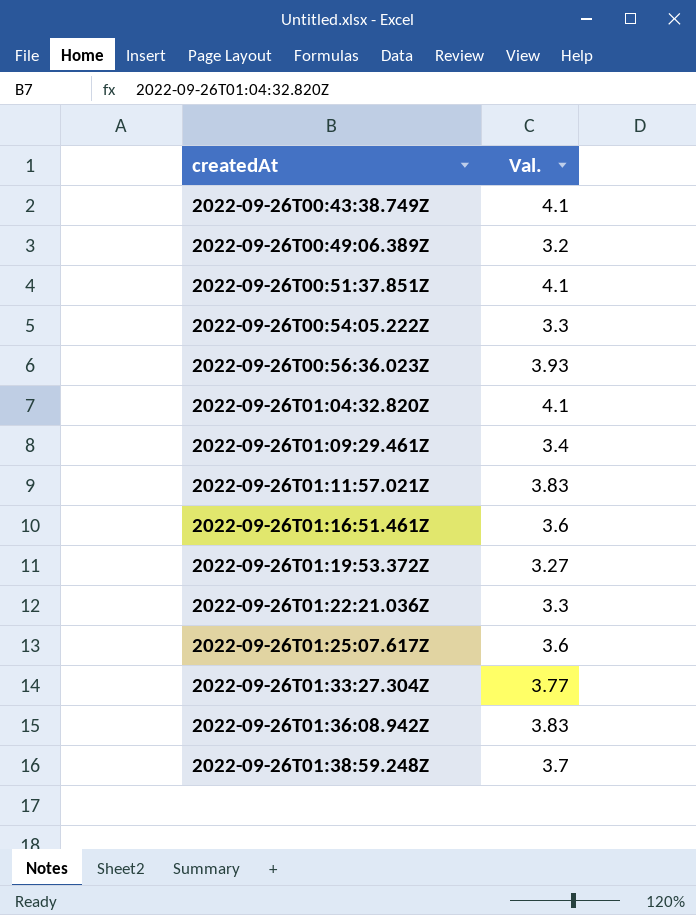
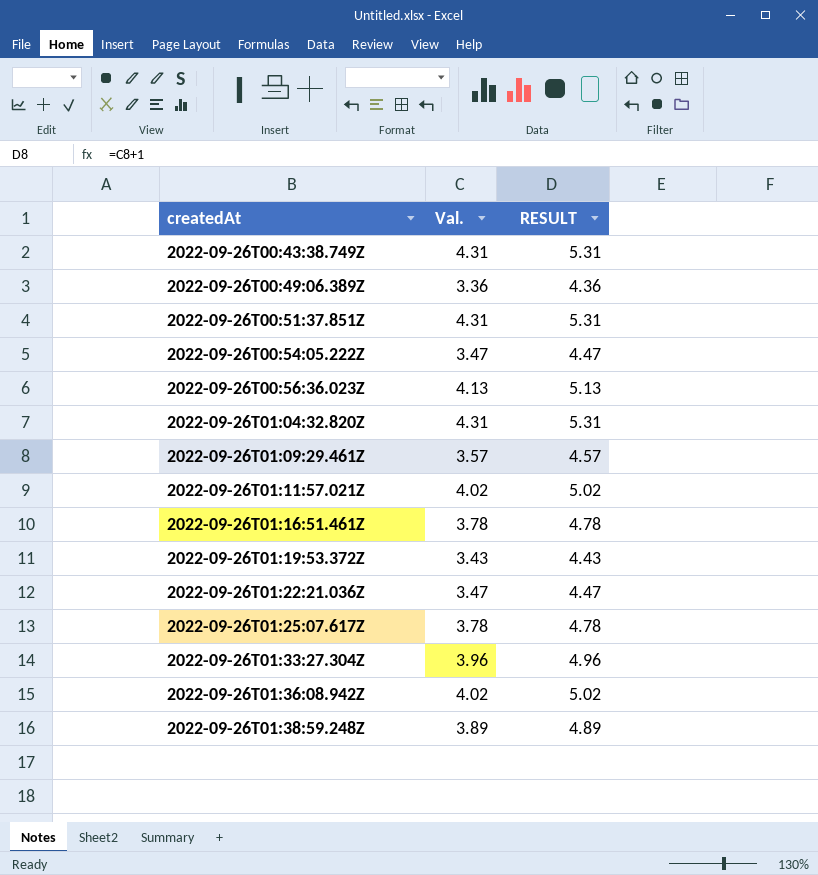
column RESULT | formula: none -> [Val.] + 1
2022-09-26T00:43:38.749Z | Val.: 4.1 -> 4.31
2022-09-26T00:49:06.389Z | Val.: 3.2 -> 3.36
2022-09-26T00:51:37.851Z | Val.: 4.1 -> 4.31
2022-09-26T00:54:05.222Z | Val.: 3.3 -> 3.47
2022-09-26T00:56:36.023Z | Val.: 3.93 -> 4.13
2022-09-26T01:04:32.820Z | Val.: 4.1 -> 4.31
2022-09-26T01:09:29.461Z | Val.: 3.4 -> 3.57
2022-09-26T01:11:57.021Z | Val.: 3.83 -> 4.02
2022-09-26T01:16:51.461Z | Val.: 3.6 -> 3.78
2022-09-26T01:19:53.372Z | Val.: 3.27 -> 3.43
2022-09-26T01:22:21.036Z | Val.: 3.3 -> 3.47
2022-09-26T01:25:07.617Z | Val.: 3.6 -> 3.78
2022-09-26T01:33:27.304Z | Val.: 3.77 -> 3.96
2022-09-26T01:36:08.942Z | Val.: 3.83 -> 4.02
2022-09-26T01:38:59.248Z | Val.: 3.7 -> 3.89

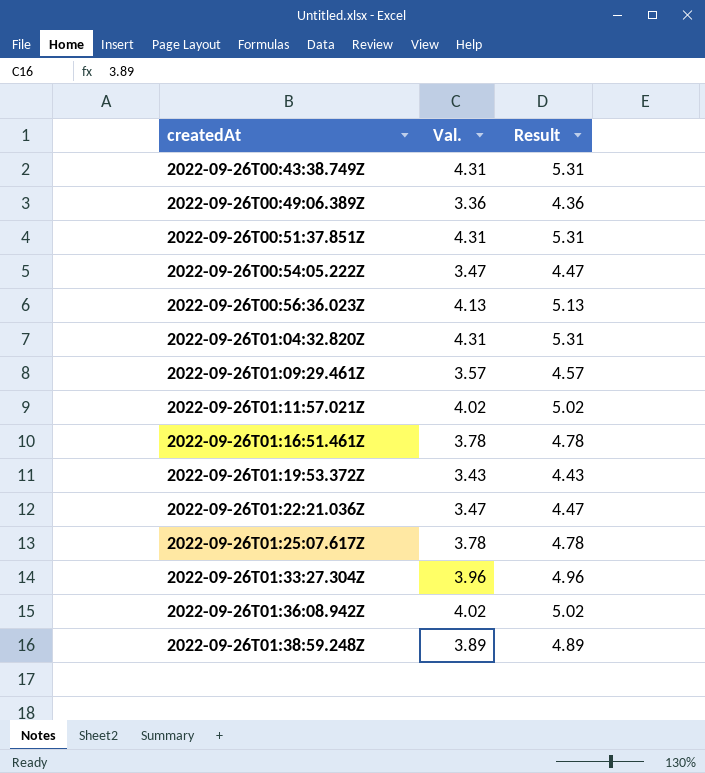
column name: RESULT -> Result

